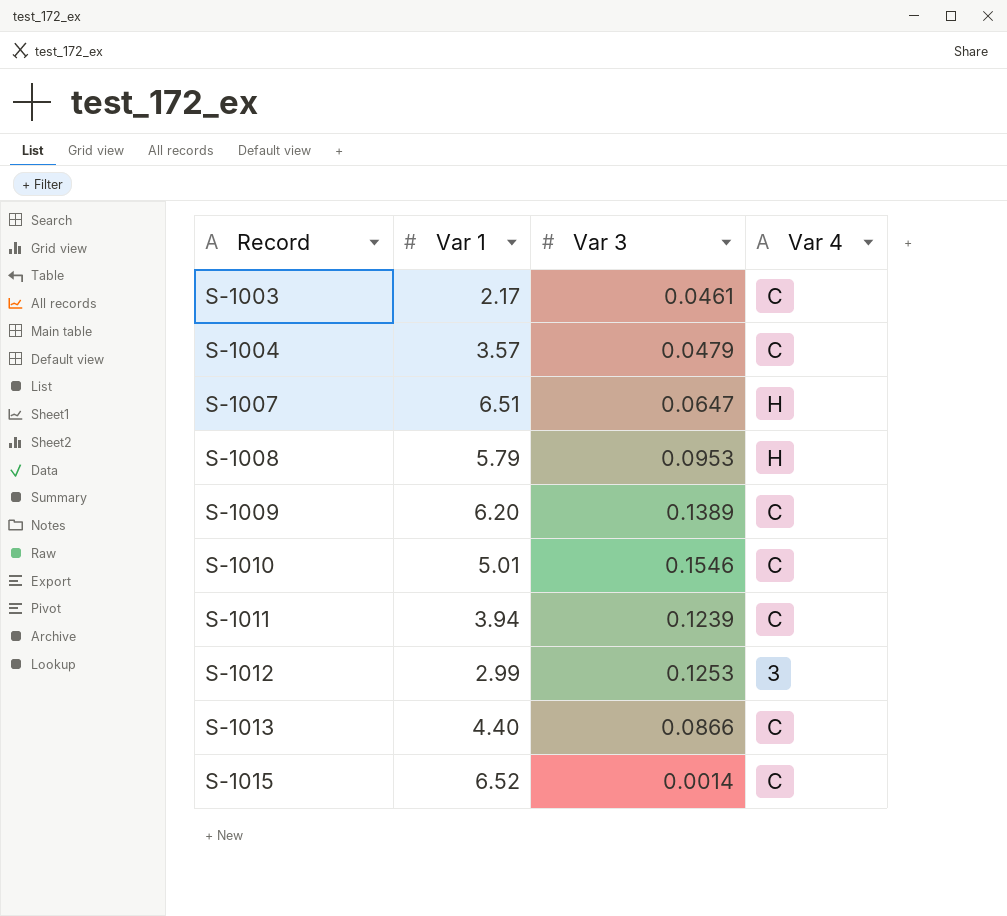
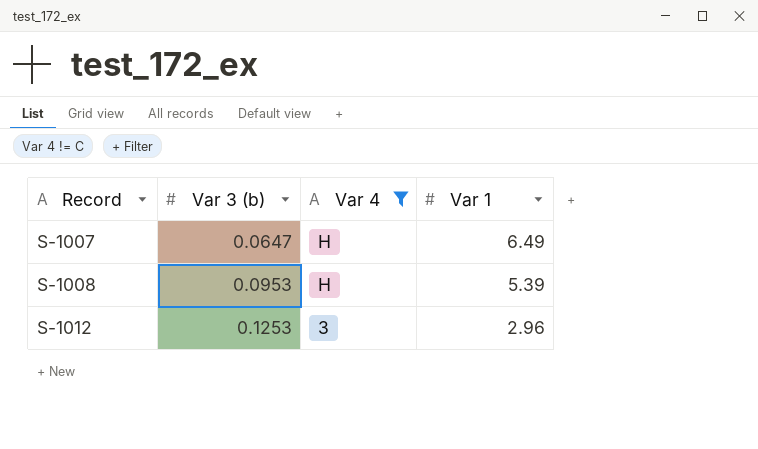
filter: none -> Var 4 != C
column name: Var 3 -> Var 3 (b)
column Var 1 | position: 2 -> 4
S-1007 | Var 1: 6.51 -> 6.49
S-1008 | Var 1: 5.79 -> 5.39
S-1012 | Var 1: 2.99 -> 2.96

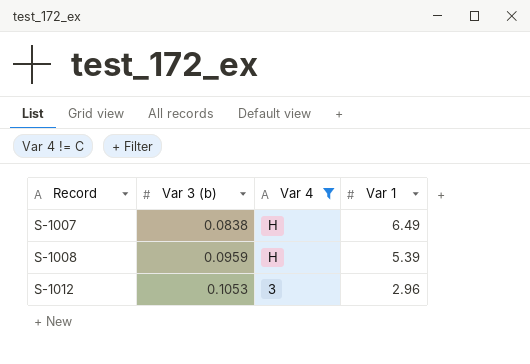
S-1007 | Var 3 (b): 0.0647 -> 0.0838
S-1008 | Var 3 (b): 0.0953 -> 0.0959
S-1012 | Var 3 (b): 0.1253 -> 0.1053

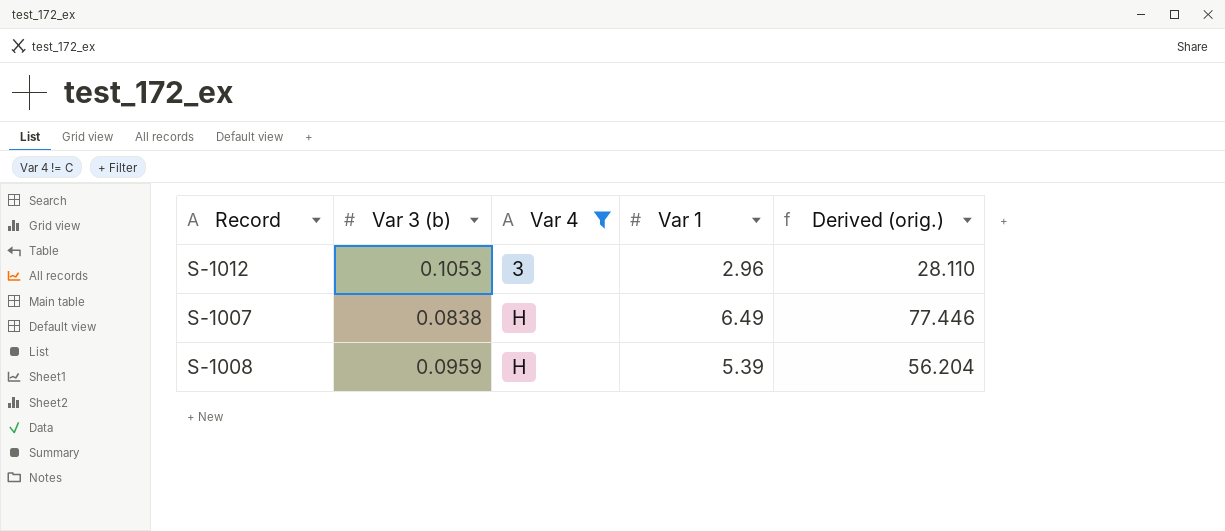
row order: Record ascending -> Var 4 ascending
column Derived (orig.) | formula: none -> [Var 1] / [Var 3 (b)]

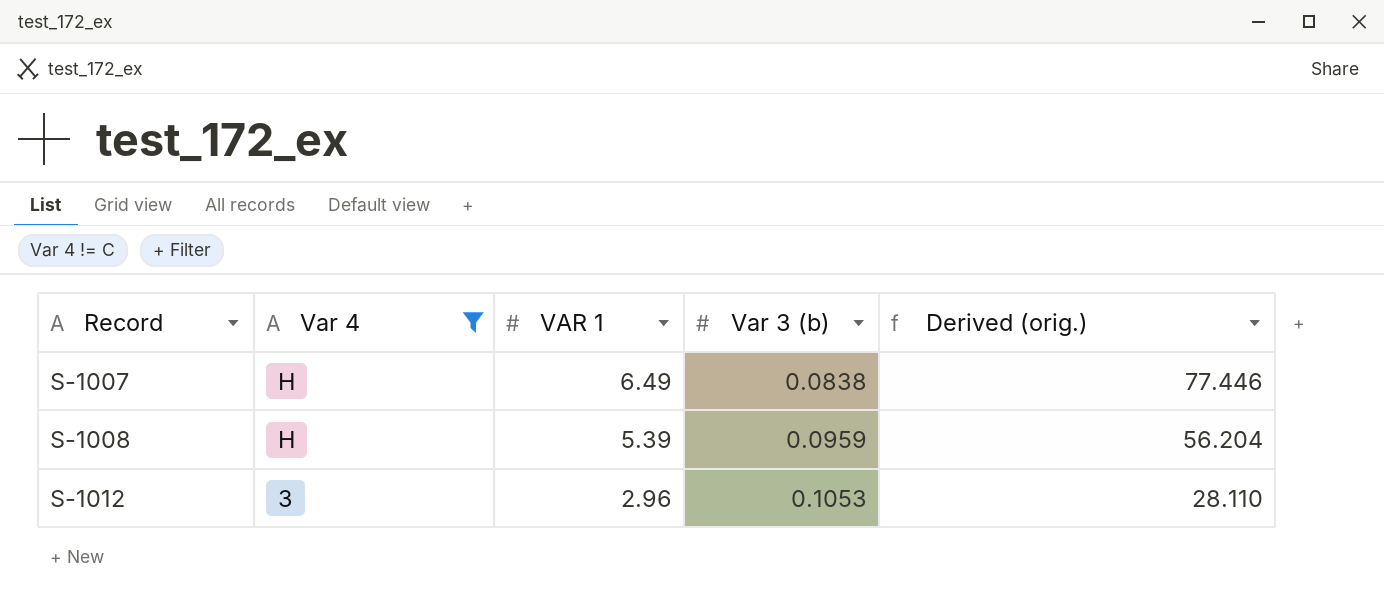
row order: Var 4 ascending -> Record ascending
column name: Var 1 -> VAR 1
column Var 3 (b) | position: 2 -> 4

